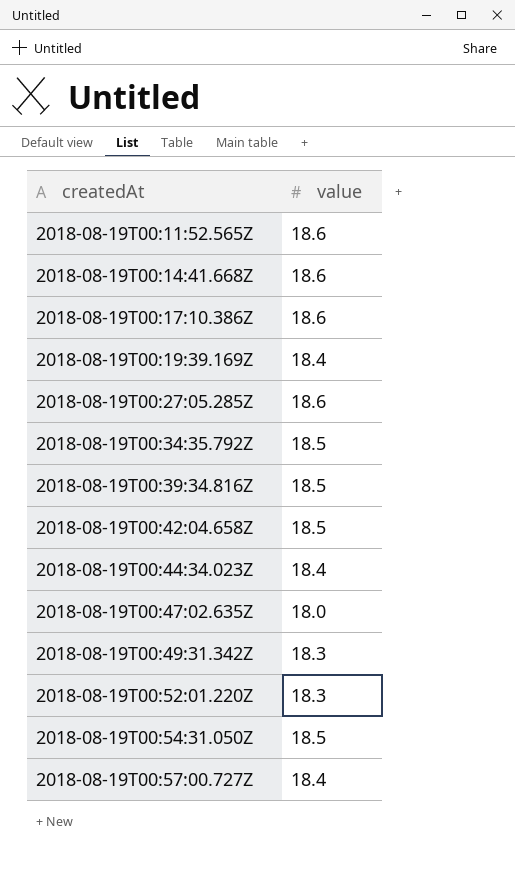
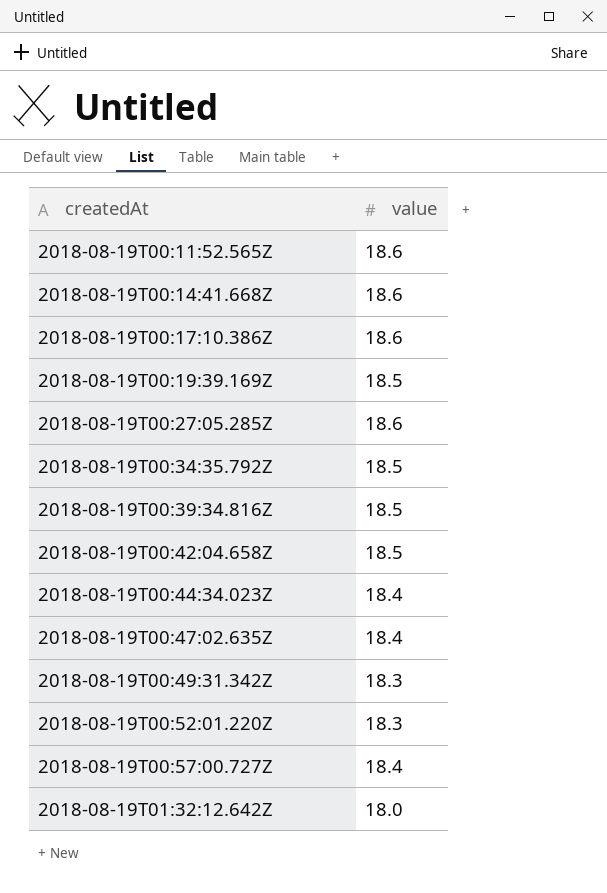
row 2018-08-19T00:54:31.050Z: 18.5 -> none
2018-08-19T00:19:39.169Z | value: 18.4 -> 18.5
2018-08-19T00:47:02.635Z | value: 18.0 -> 18.4
row 2018-08-19T01:32:12.642Z: none -> 18.0

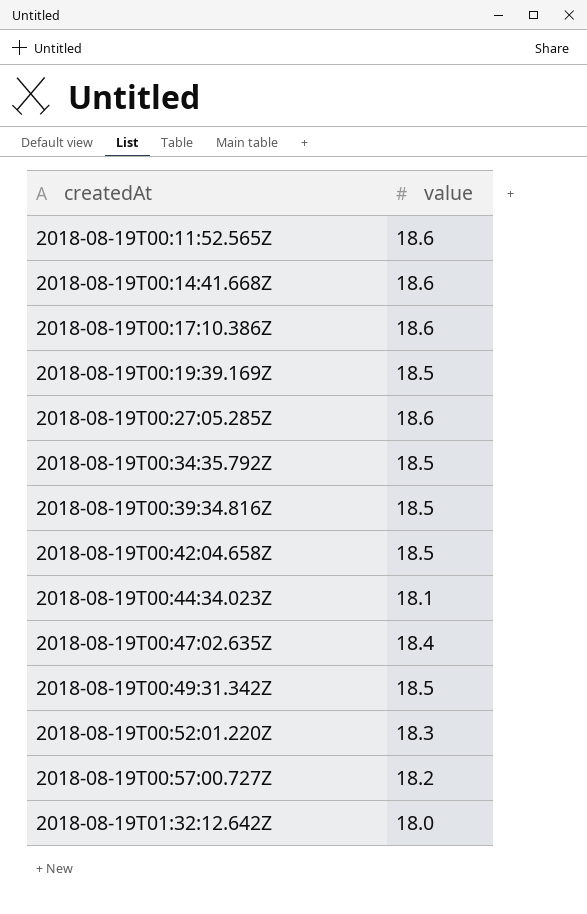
2018-08-19T00:44:34.023Z | value: 18.4 -> 18.1
2018-08-19T00:49:31.342Z | value: 18.3 -> 18.5
2018-08-19T00:57:00.727Z | value: 18.4 -> 18.2

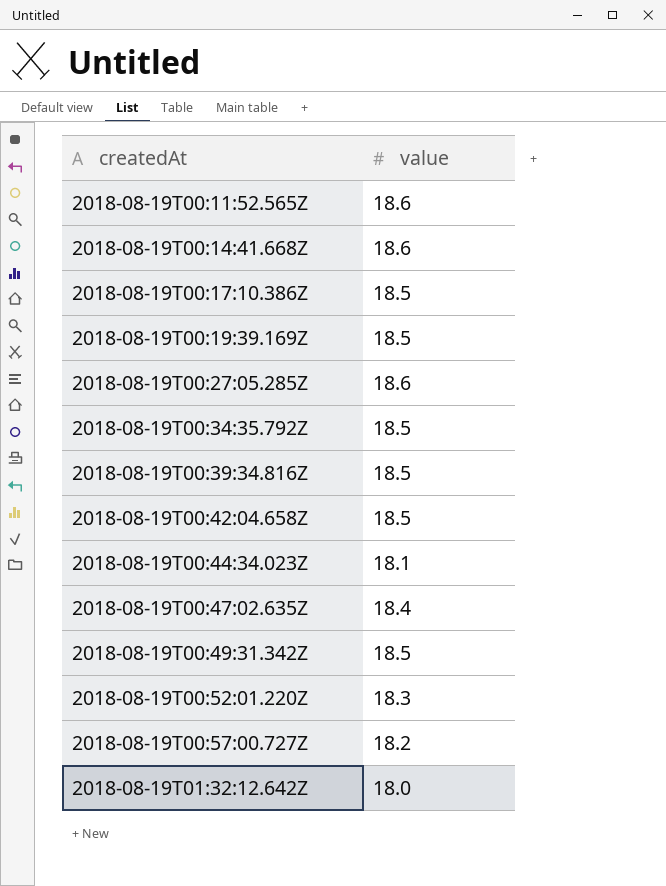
2018-08-19T00:17:10.386Z | value: 18.6 -> 18.5

